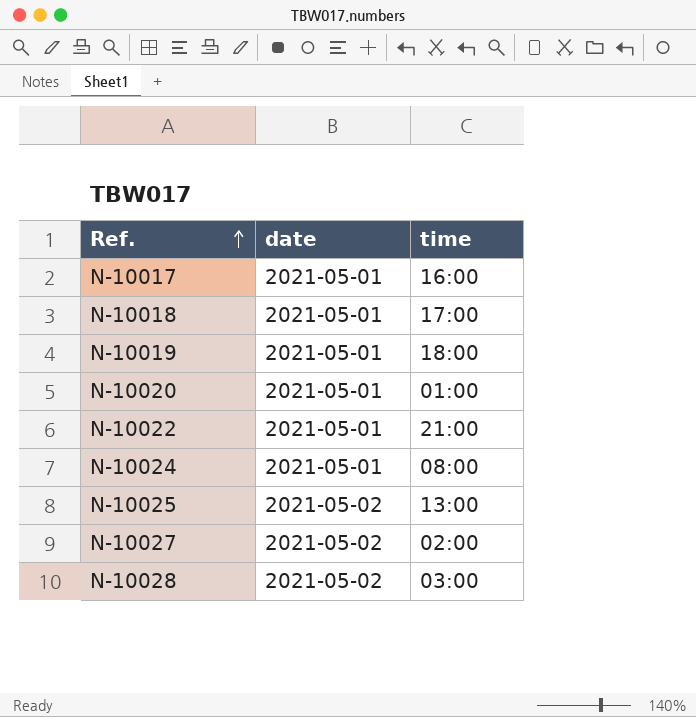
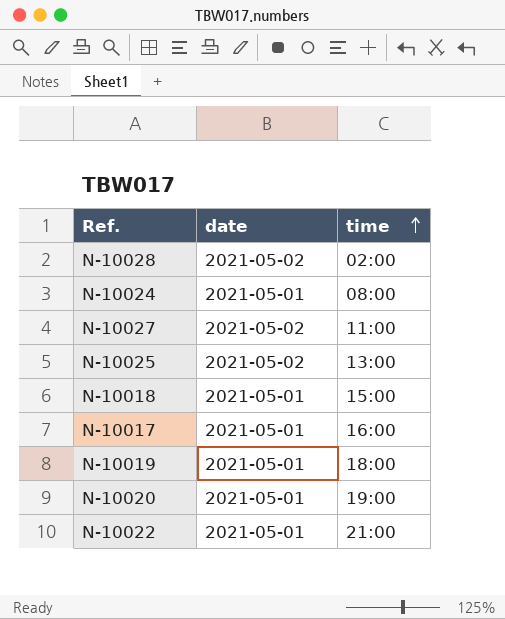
row order: Ref. ascending -> time ascending
N-10028 | time: 03:00 -> 02:00
N-10027 | time: 02:00 -> 11:00
N-10018 | time: 17:00 -> 15:00
N-10020 | time: 01:00 -> 19:00

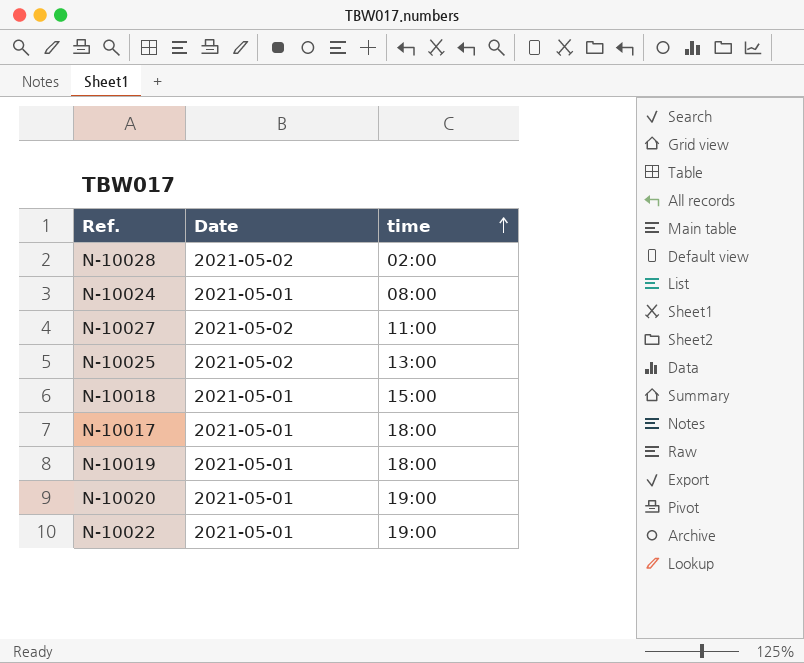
column name: date -> Date
N-10017 | time: 16:00 -> 18:00
N-10022 | time: 21:00 -> 19:00

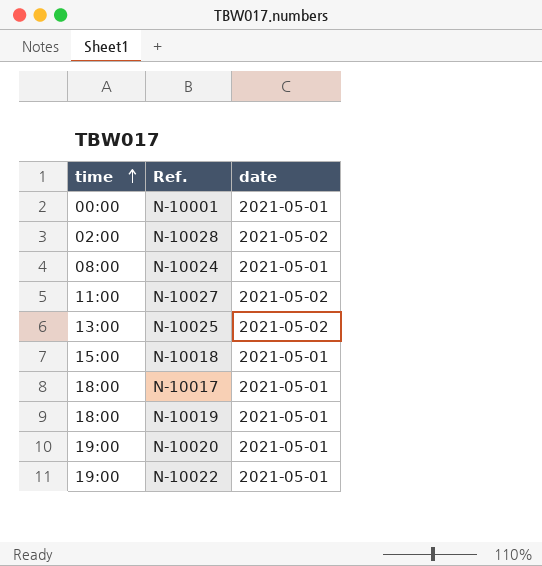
column time | position: 3 -> 1
column name: Date -> date
row N-10001: none -> 00:00 | 2021-05-01

